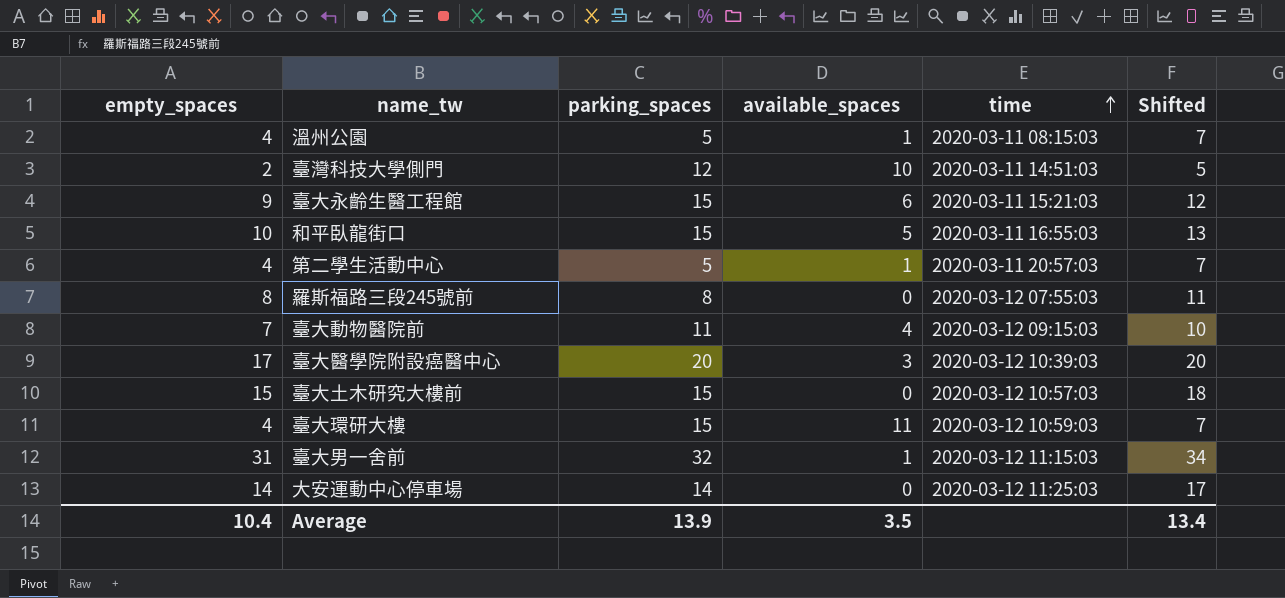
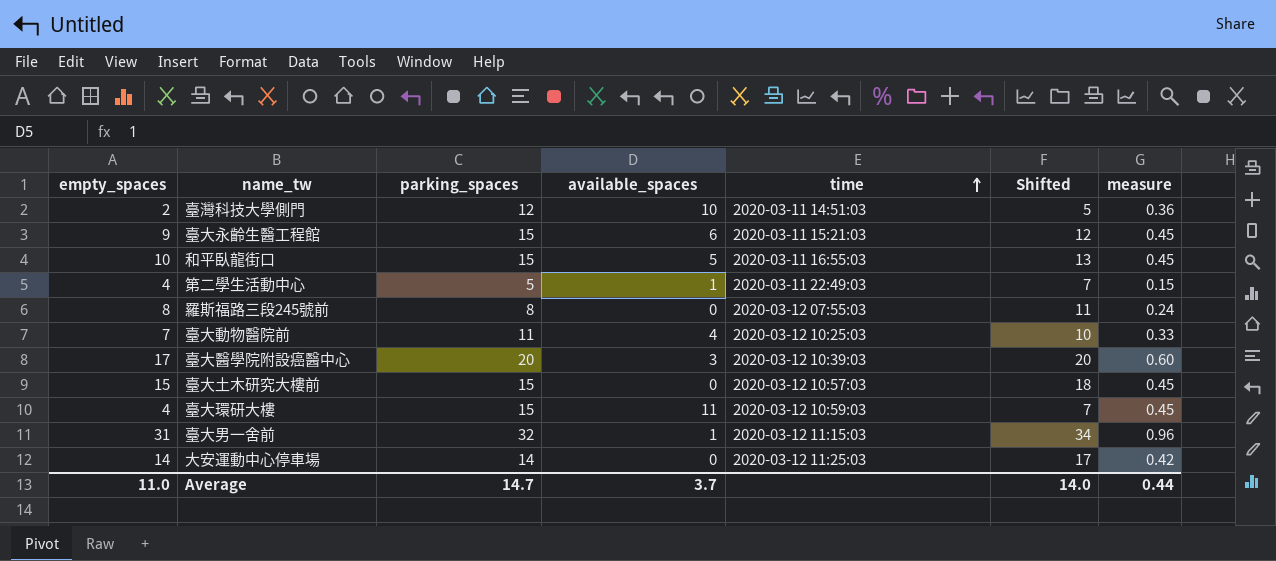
column measure | formula: none -> [parking_spaces] * 0.03
row 溫州公園: 4 | 5 | 1 | 2020-03-11 08:15:03 | 7 -> none
第二學生活動中心 | time: 2020-03-11 20:57:03 -> 2020-03-11 22:49:03
臺大動物醫院前 | time: 2020-03-12 09:15:03 -> 2020-03-12 10:25:03
Average | empty_spaces: 10.4 -> 11.0
Average | parking_spaces: 13.9 -> 14.7
Average | available_spaces: 3.5 -> 3.7
Average | Shifted: 13.4 -> 14.0

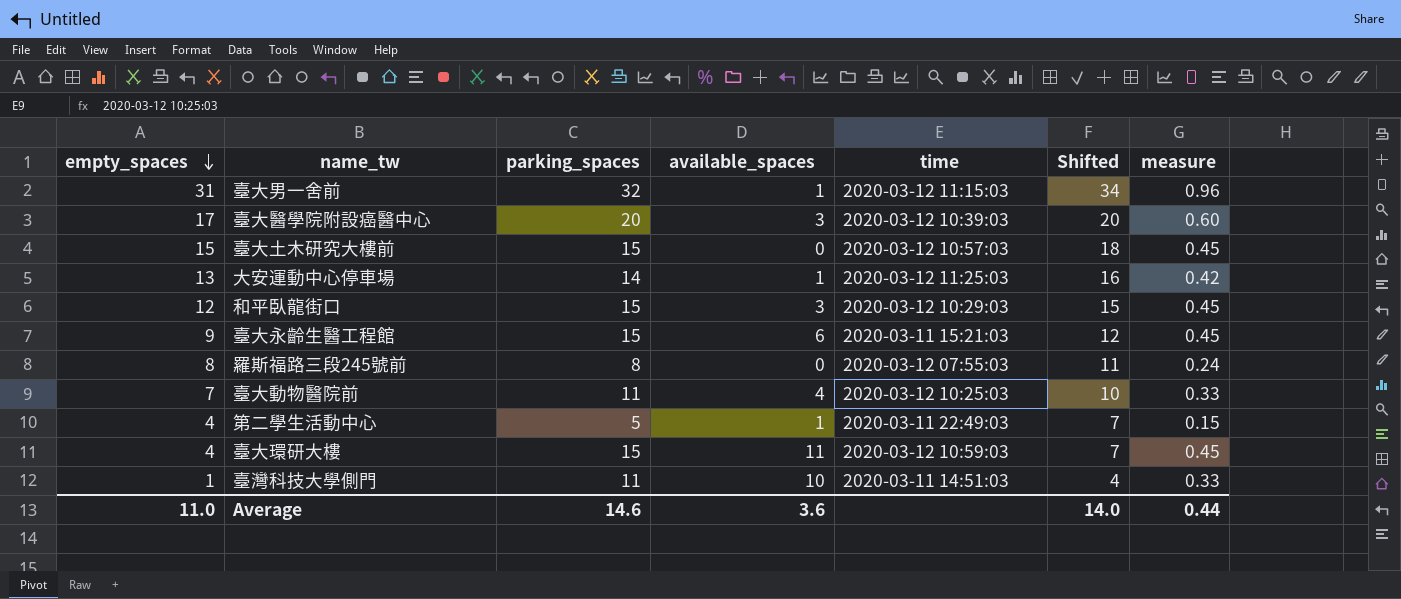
row order: time ascending -> empty_spaces descending
大安運動中心停車場 | empty_spaces: 14 -> 13
大安運動中心停車場 | available_spaces: 0 -> 1
大安運動中心停車場 | Shifted: 17 -> 16
和平臥龍街口 | empty_spaces: 10 -> 12
和平臥龍街口 | available_spaces: 5 -> 3
和平臥龍街口 | time: 2020-03-11 16:55:03 -> 2020-03-12 10:29:03
和平臥龍街口 | Shifted: 13 -> 15
臺灣科技大學側門 | empty_spaces: 2 -> 1
臺灣科技大學側門 | parking_spaces: 12 -> 11
臺灣科技大學側門 | Shifted: 5 -> 4
臺灣科技大學側門 | measure: 0.36 -> 0.33
Average | parking_spaces: 14.7 -> 14.6
Average | available_spaces: 3.7 -> 3.6

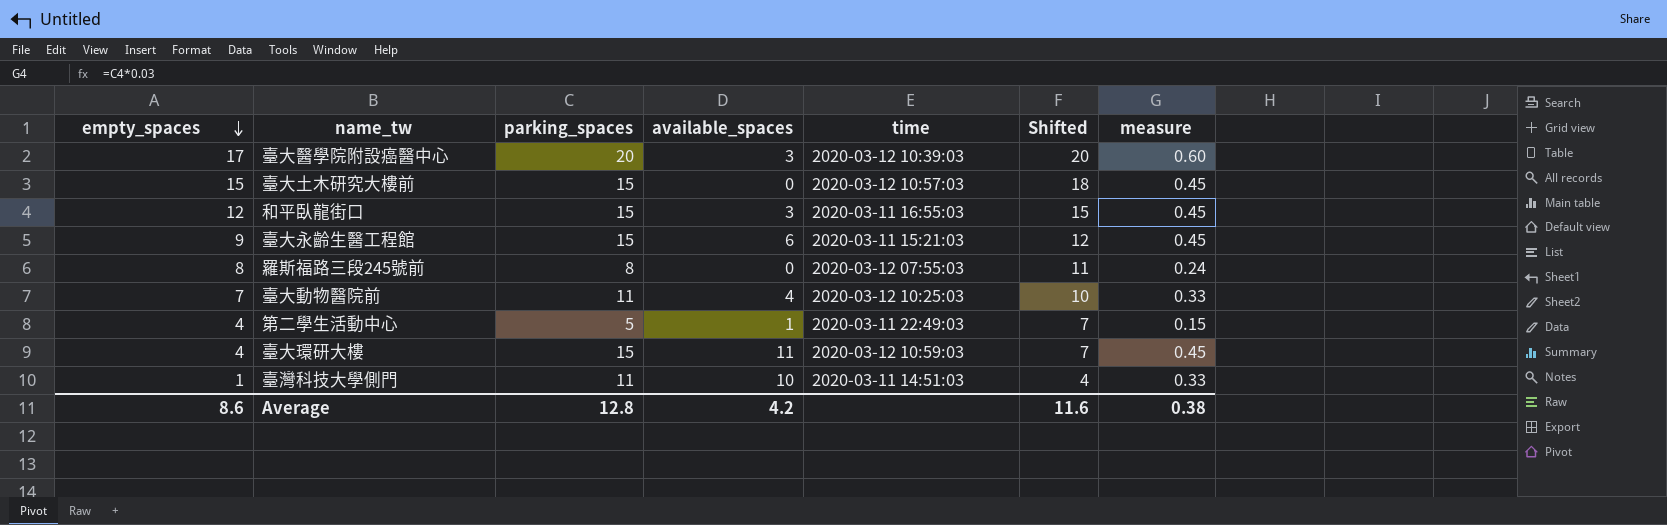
row 臺大男一舍前: 31 | 32 | 1 | 2020-03-12 11:15:03 | 34 | 0.96 -> none
row 大安運動中心停車場: 13 | 14 | 1 | 2020-03-12 11:25:03 | 16 | 0.42 -> none
和平臥龍街口 | time: 2020-03-12 10:29:03 -> 2020-03-11 16:55:03
Average | empty_spaces: 11.0 -> 8.6
Average | parking_spaces: 14.6 -> 12.8
Average | available_spaces: 3.6 -> 4.2
Average | Shifted: 14.0 -> 11.6
Average | measure: 0.44 -> 0.38

